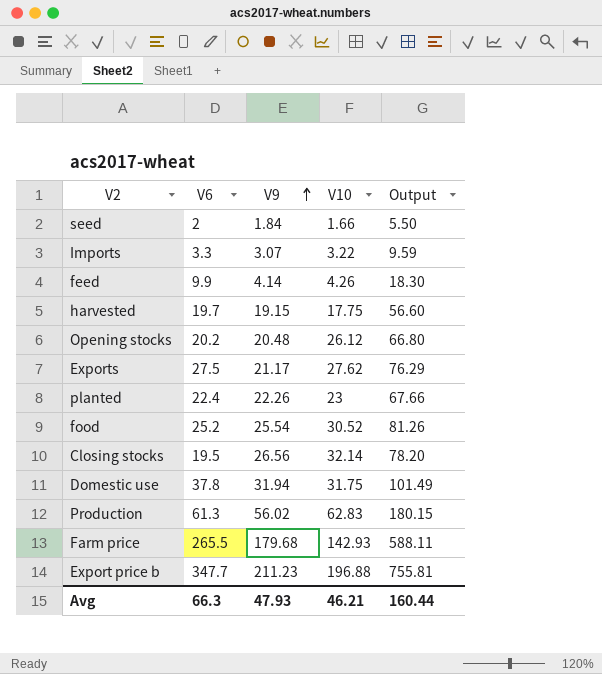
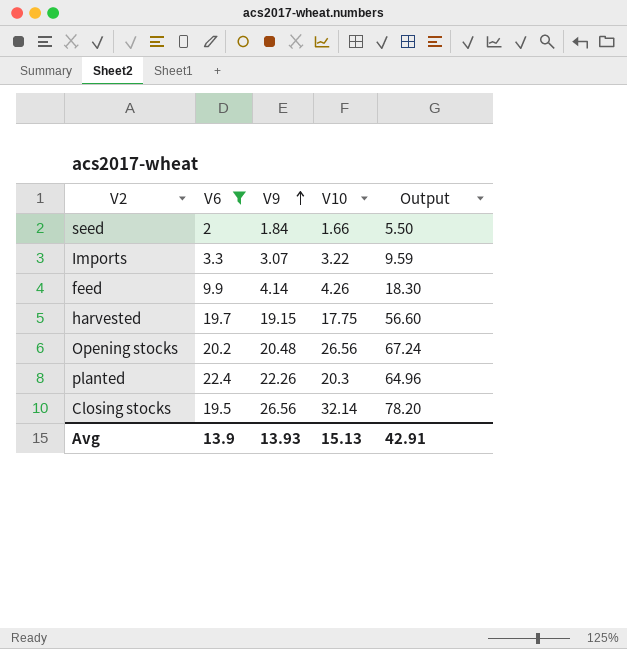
filter: none -> V6 <= 22.4
Opening stocks | V10: 26.12 -> 26.56
Opening stocks | Output: 66.80 -> 67.24
planted | V10: 23 -> 20.3
planted | Output: 67.66 -> 64.96
Avg | V6: 66.3 -> 13.9
Avg | V9: 47.93 -> 13.93
Avg | V10: 46.21 -> 15.13
Avg | Output: 160.44 -> 42.91

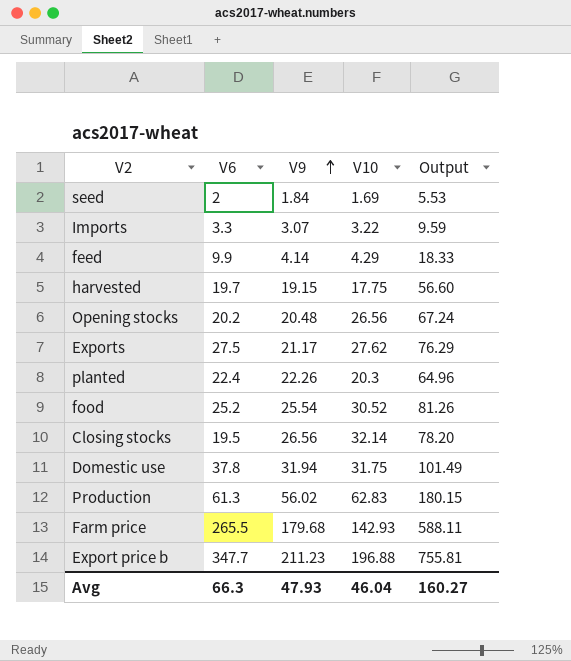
filter: V6 <= 22.4 -> none
seed | V10: 1.66 -> 1.69
seed | Output: 5.50 -> 5.53
feed | V10: 4.26 -> 4.29
feed | Output: 18.30 -> 18.33
Avg | V6: 13.9 -> 66.3
Avg | V9: 13.93 -> 47.93
Avg | V10: 15.13 -> 46.04
Avg | Output: 42.91 -> 160.27

